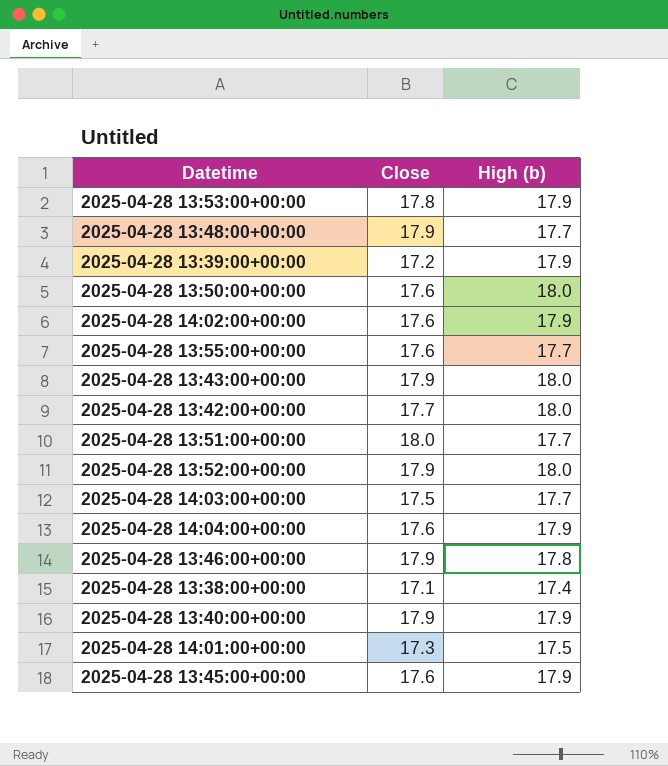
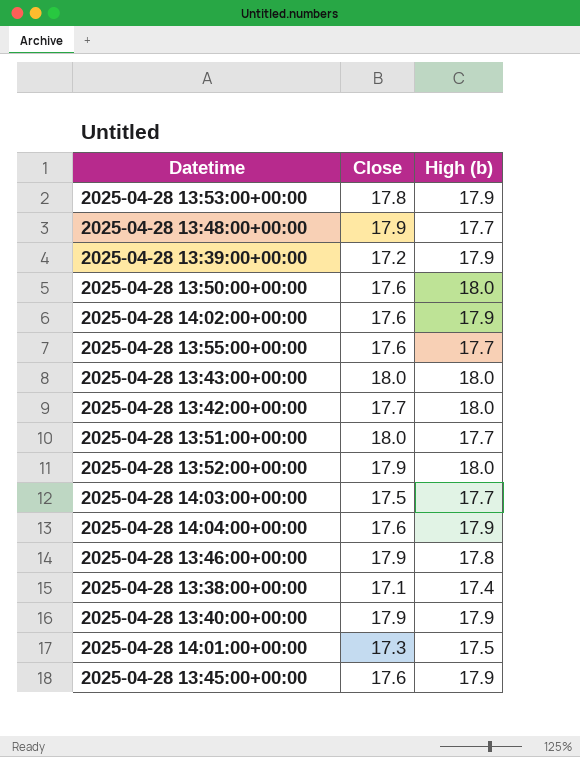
2025-04-28 13:43:00+00:00 | Close: 17.9 -> 18.0

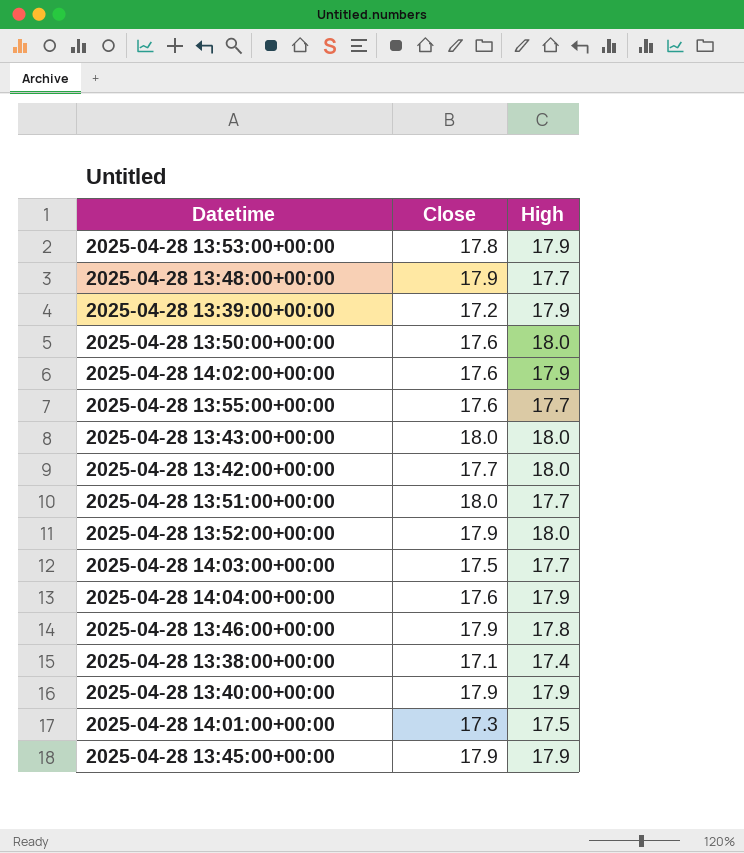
column name: High (b) -> High
2025-04-28 13:45:00+00:00 | Close: 17.6 -> 17.9

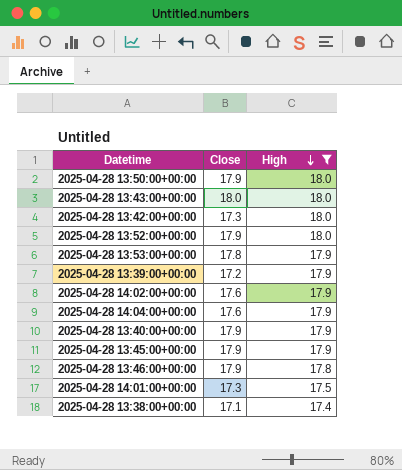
filter: none -> High != 17.7
row order: none -> High descending
2025-04-28 13:50:00+00:00 | Close: 17.6 -> 17.9
2025-04-28 13:42:00+00:00 | Close: 17.7 -> 17.3

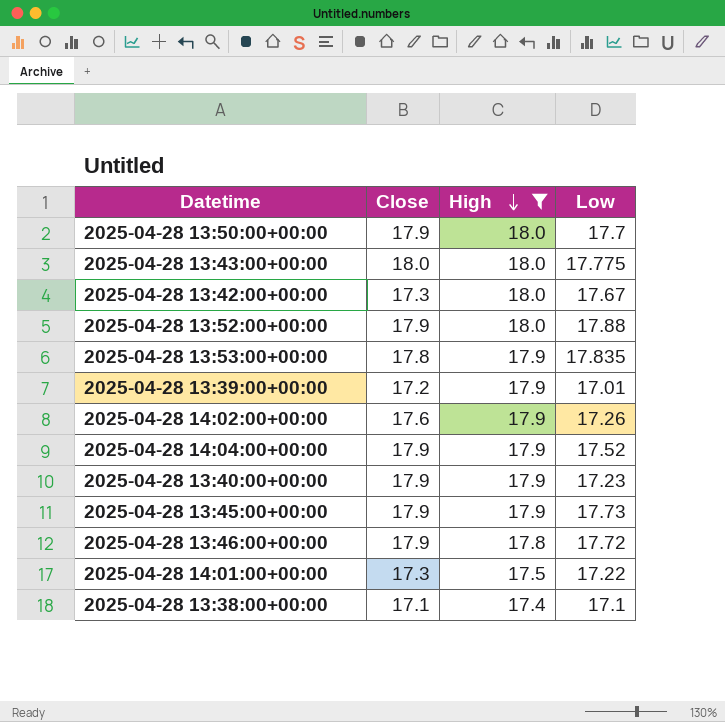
column Low | position: none -> 4
2025-04-28 14:04:00+00:00 | Close: 17.6 -> 17.9

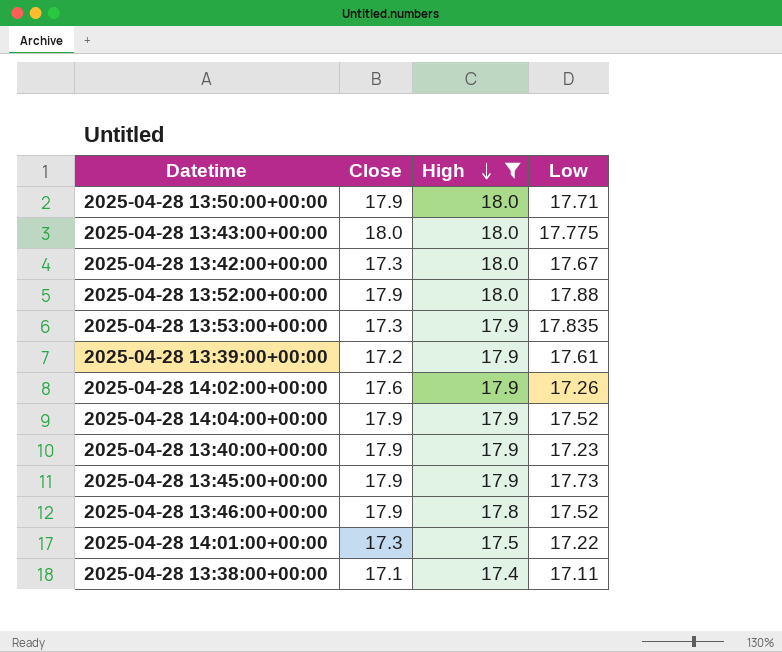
2025-04-28 13:50:00+00:00 | Low: 17.7 -> 17.71
2025-04-28 13:53:00+00:00 | Close: 17.8 -> 17.3
2025-04-28 13:39:00+00:00 | Low: 17.01 -> 17.61
2025-04-28 13:46:00+00:00 | Low: 17.72 -> 17.52
2025-04-28 13:38:00+00:00 | Low: 17.1 -> 17.11

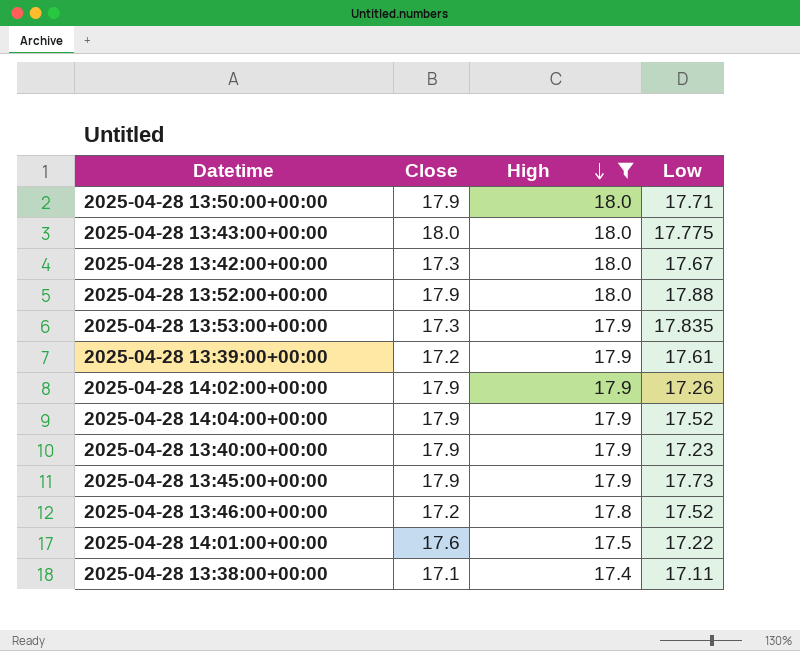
2025-04-28 14:02:00+00:00 | Close: 17.6 -> 17.9
2025-04-28 13:46:00+00:00 | Close: 17.9 -> 17.2
2025-04-28 14:01:00+00:00 | Close: 17.3 -> 17.6

